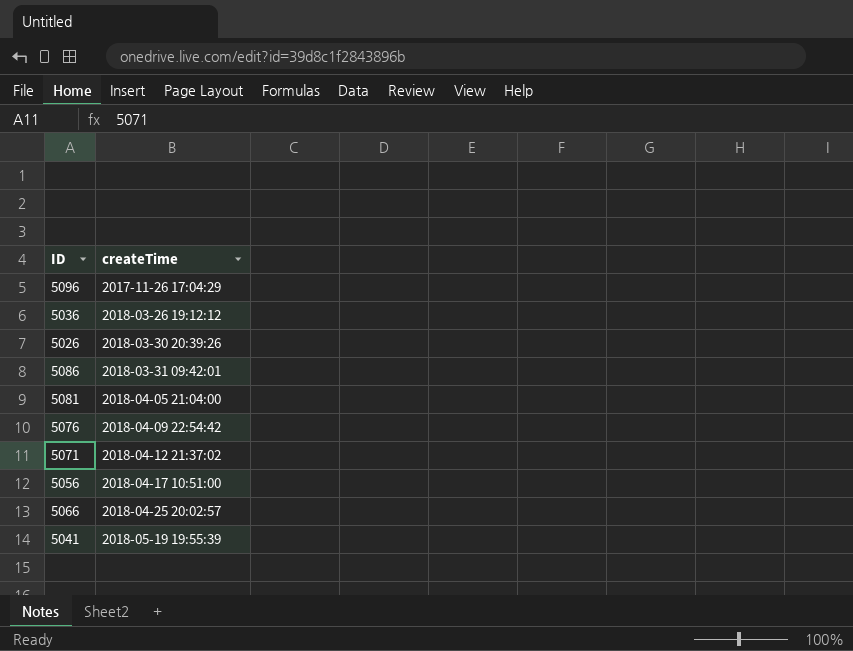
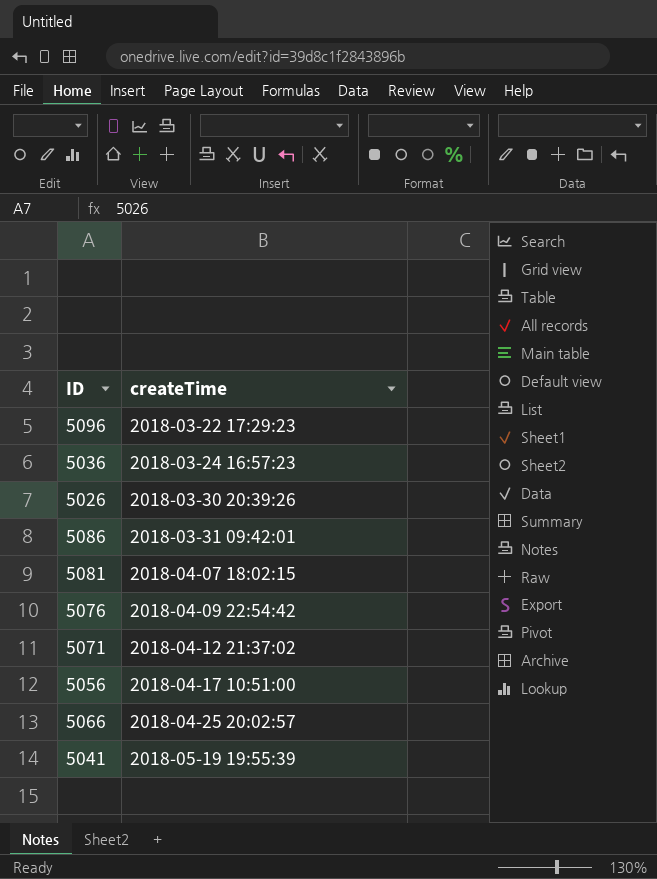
5096 | createTime: 2017-11-26 17:04:29 -> 2018-03-22 17:29:23
5036 | createTime: 2018-03-26 19:12:12 -> 2018-03-24 16:57:23
5081 | createTime: 2018-04-05 21:04:00 -> 2018-04-07 18:02:15

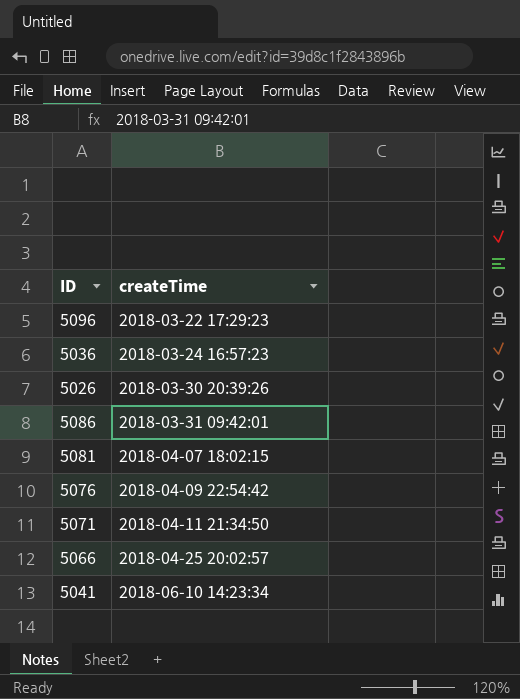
row 5056: 2018-04-17 10:51:00 -> none
5071 | createTime: 2018-04-12 21:37:02 -> 2018-04-11 21:34:50
5041 | createTime: 2018-05-19 19:55:39 -> 2018-06-10 14:23:34

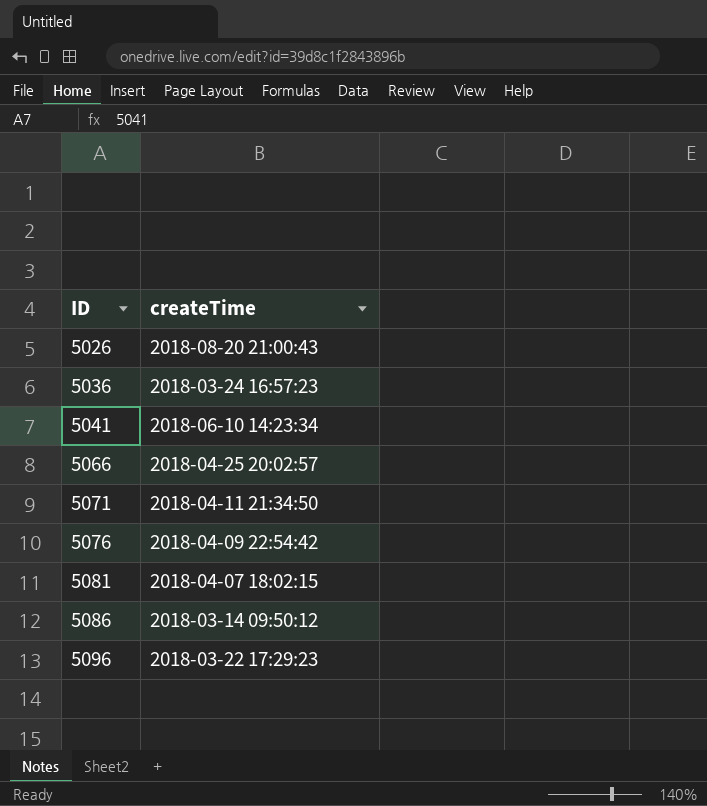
row order: createTime ascending -> ID ascending
5026 | createTime: 2018-03-30 20:39:26 -> 2018-08-20 21:00:43
5086 | createTime: 2018-03-31 09:42:01 -> 2018-03-14 09:50:12

